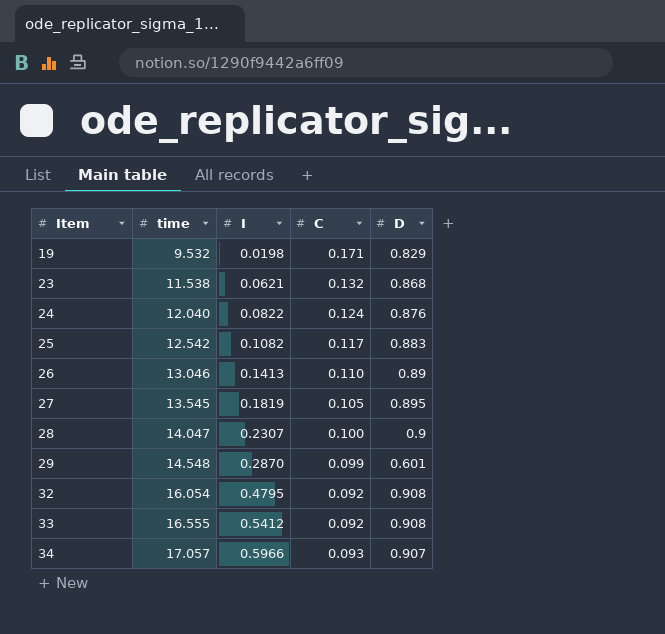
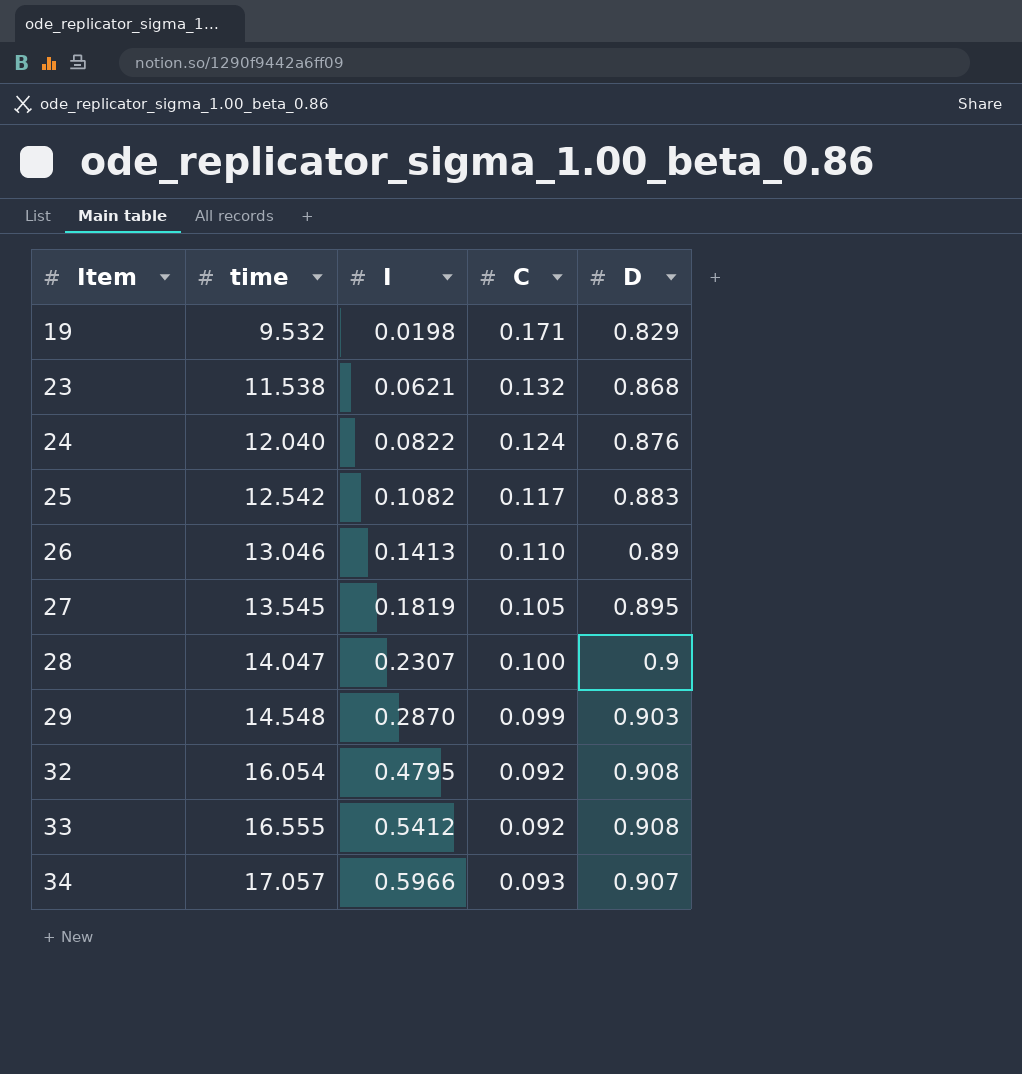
29 | D: 0.601 -> 0.903

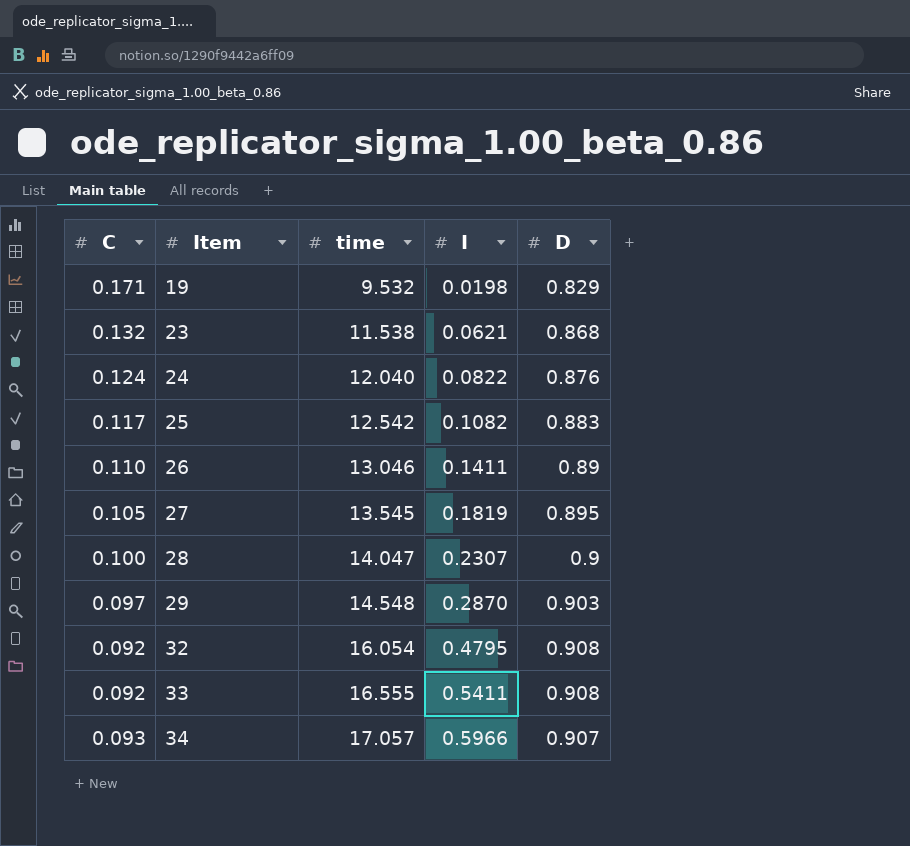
column C | position: 4 -> 1
26 | I: 0.1413 -> 0.1411
29 | C: 0.099 -> 0.097
33 | I: 0.5412 -> 0.5411

